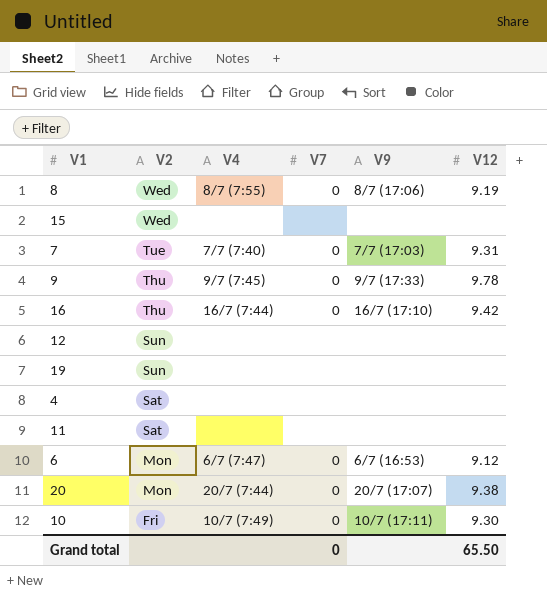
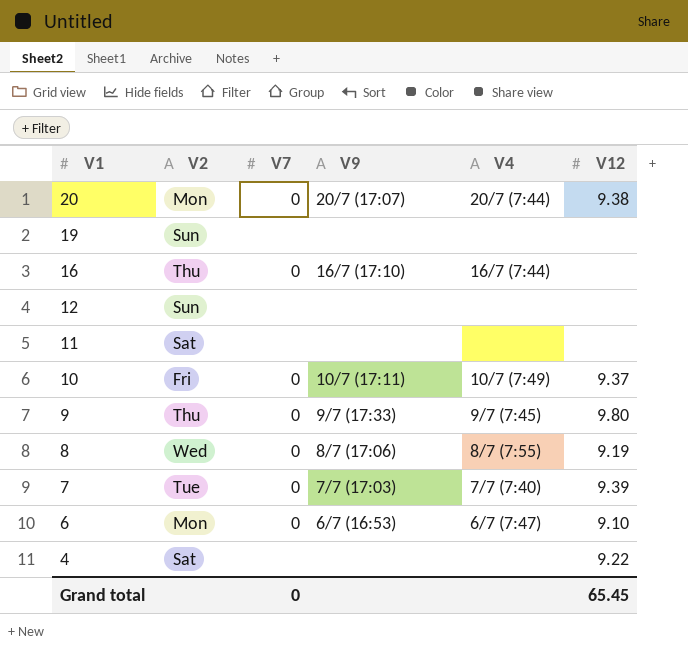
row order: V2 descending -> V1 descending
column V4 | position: 3 -> 5
row 15: Wed | none | none | none | none -> none
16 | V12: 9.42 -> none
10 | V12: 9.30 -> 9.37
9 | V12: 9.78 -> 9.80
7 | V12: 9.31 -> 9.39
6 | V12: 9.12 -> 9.10
4 | V12: none -> 9.22
Grand total | V12: 65.50 -> 65.45

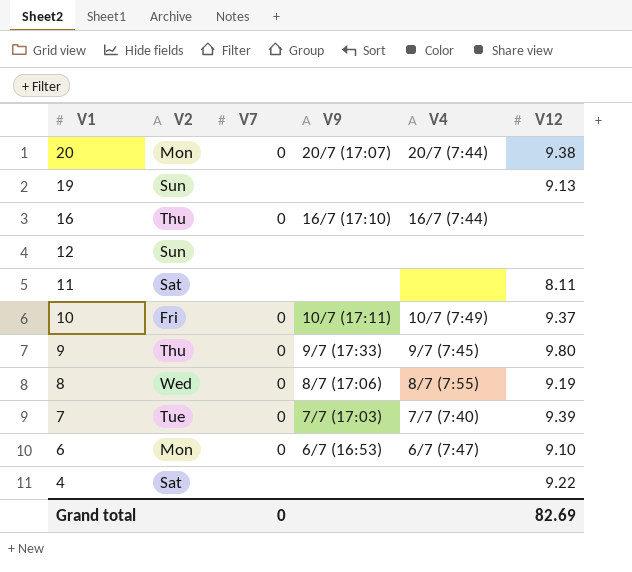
19 | V12: none -> 9.13
11 | V12: none -> 8.11
Grand total | V12: 65.45 -> 82.69

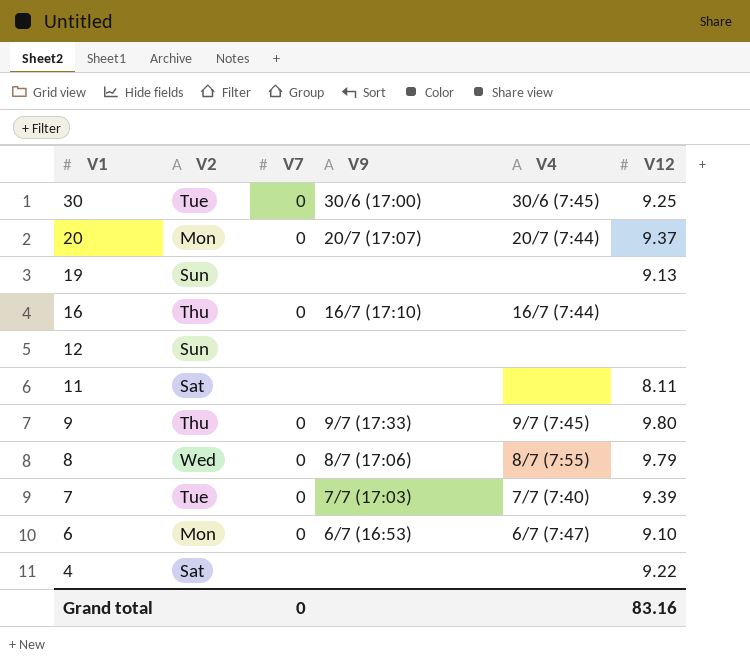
row 10: Fri | 0 | 10/7 (17:11) | 10/7 (7:49) | 9.37 -> none
row 30: none -> Tue | 0 | 30/6 (17:00) | 30/6 (7:45) | 9.25
20 | V12: 9.38 -> 9.37
8 | V12: 9.19 -> 9.79
Grand total | V12: 82.69 -> 83.16

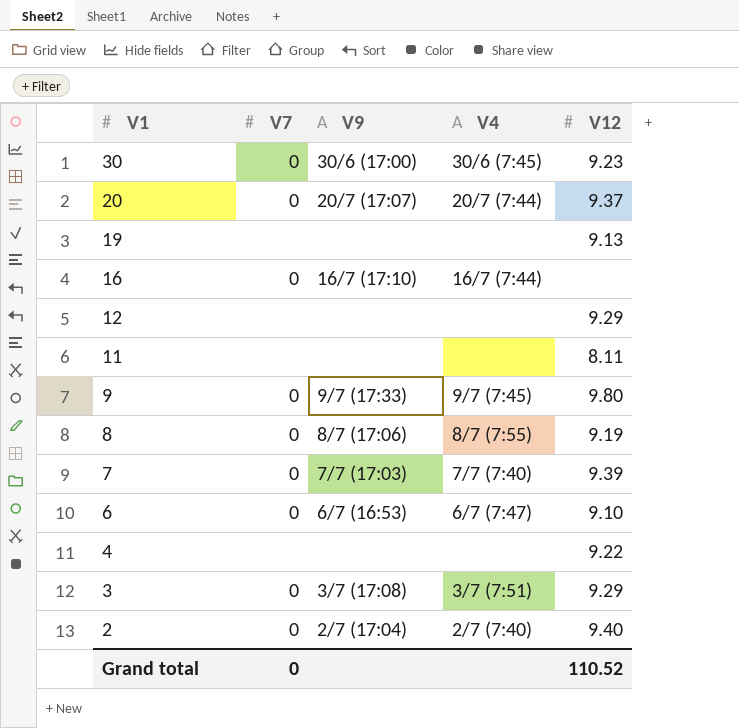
column V2 | position: 2 -> none
30 | V12: 9.25 -> 9.23
12 | V12: none -> 9.29
8 | V12: 9.79 -> 9.19
row 3: none -> 0 | 3/7 (17:08) | 3/7 (7:51) | 9.29
row 2: none -> 0 | 2/7 (17:04) | 2/7 (7:40) | 9.40
Grand total | V12: 83.16 -> 110.52

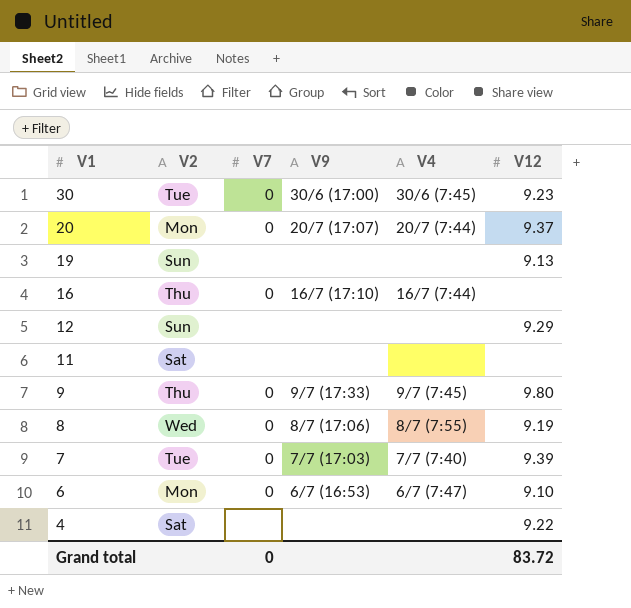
column V2 | position: none -> 2
row 3: 0 | 3/7 (17:08) | 3/7 (7:51) | 9.29 -> none
row 2: 0 | 2/7 (17:04) | 2/7 (7:40) | 9.40 -> none
11 | V12: 8.11 -> none
Grand total | V12: 110.52 -> 83.72

